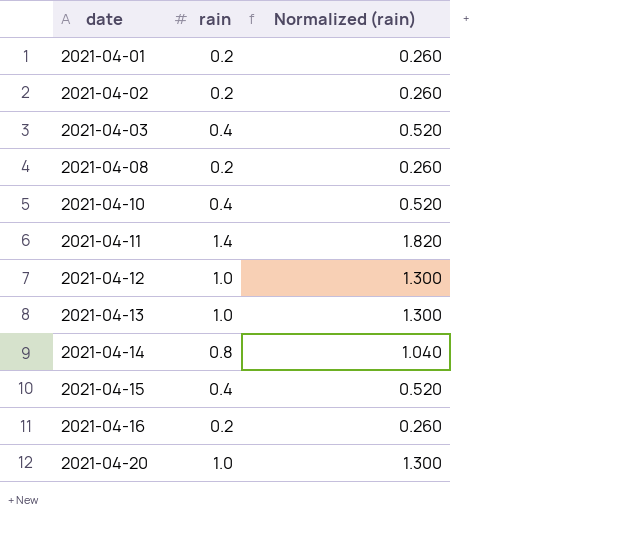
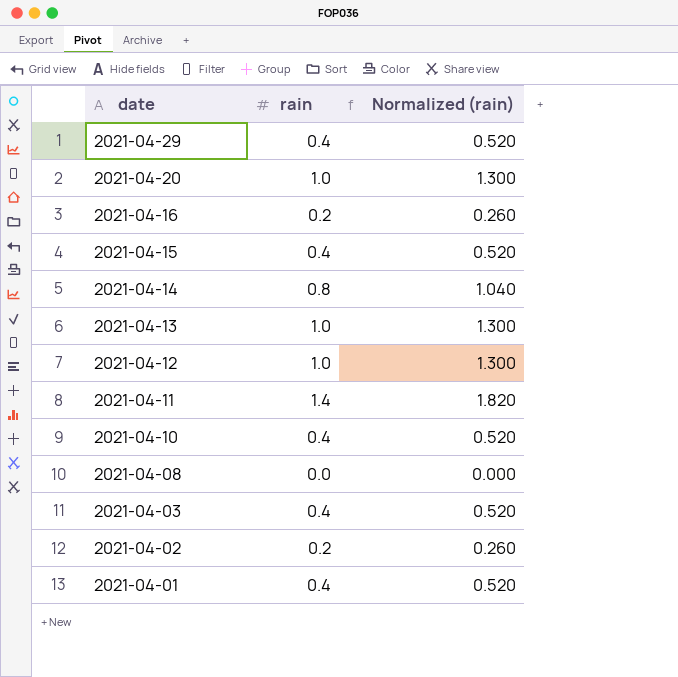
row order: date ascending -> date descending
row 2021-04-29: none -> 0.4 | 0.520
2021-04-08 | rain: 0.2 -> 0.0
2021-04-08 | Normalized (rain): 0.260 -> 0.000
2021-04-01 | rain: 0.2 -> 0.4
2021-04-01 | Normalized (rain): 0.260 -> 0.520

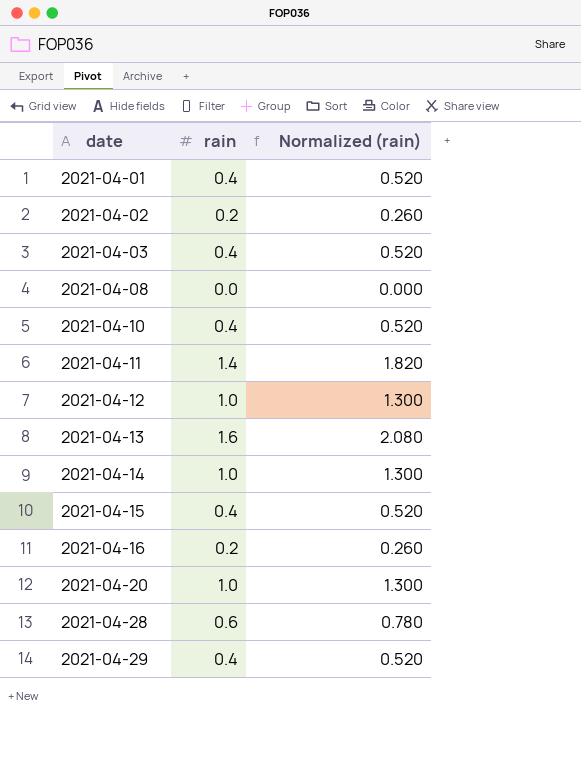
row order: date descending -> date ascending
2021-04-13 | rain: 1.0 -> 1.6
2021-04-13 | Normalized (rain): 1.300 -> 2.080
2021-04-14 | rain: 0.8 -> 1.0
2021-04-14 | Normalized (rain): 1.040 -> 1.300
row 2021-04-28: none -> 0.6 | 0.780

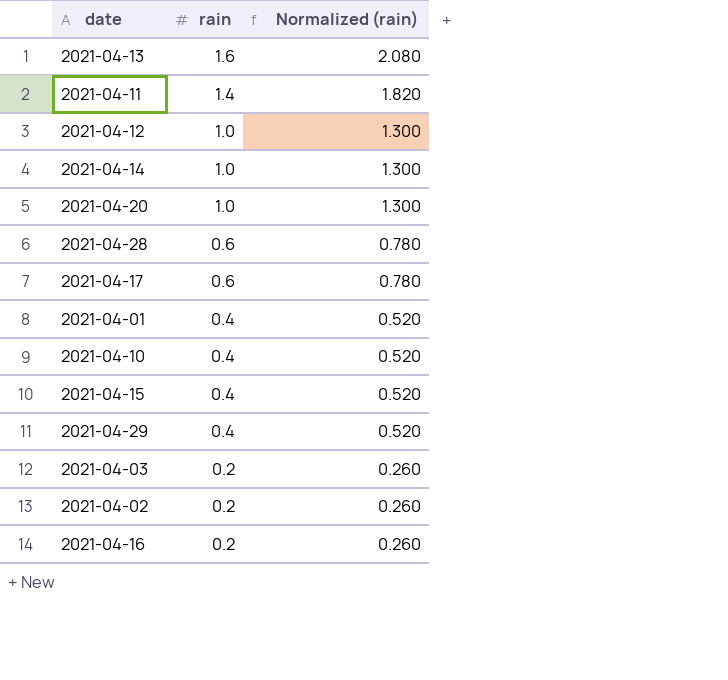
row order: date ascending -> rain descending
row 2021-04-08: 0.0 | 0.000 -> none
row 2021-04-17: none -> 0.6 | 0.780
2021-04-03 | rain: 0.4 -> 0.2
2021-04-03 | Normalized (rain): 0.520 -> 0.260

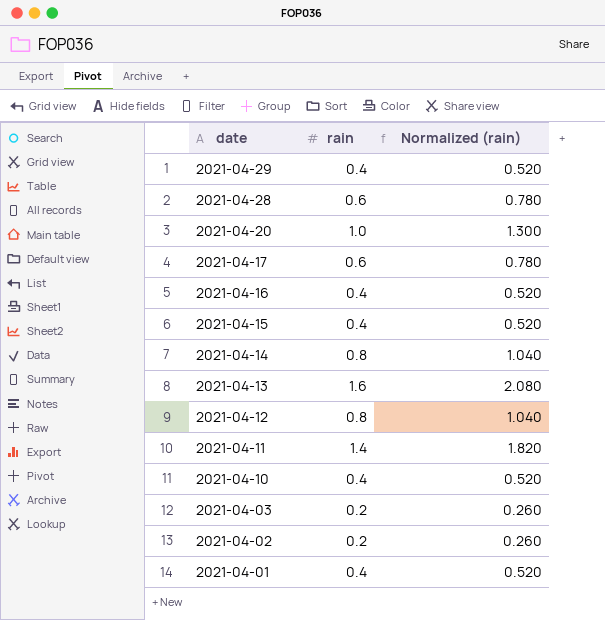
row order: rain descending -> date descending
2021-04-16 | rain: 0.2 -> 0.4
2021-04-16 | Normalized (rain): 0.260 -> 0.520
2021-04-14 | rain: 1.0 -> 0.8
2021-04-14 | Normalized (rain): 1.300 -> 1.040
2021-04-12 | rain: 1.0 -> 0.8
2021-04-12 | Normalized (rain): 1.300 -> 1.040

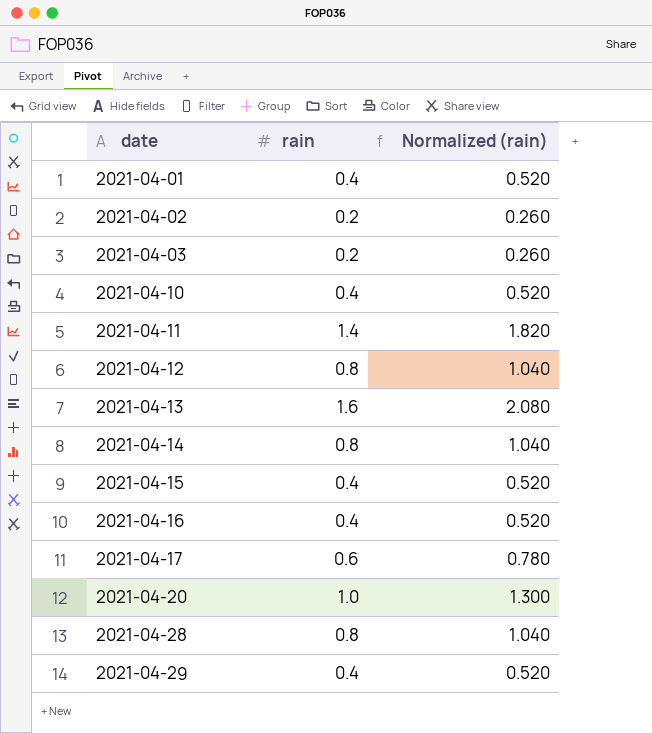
row order: date descending -> date ascending
2021-04-28 | rain: 0.6 -> 0.8
2021-04-28 | Normalized (rain): 0.780 -> 1.040

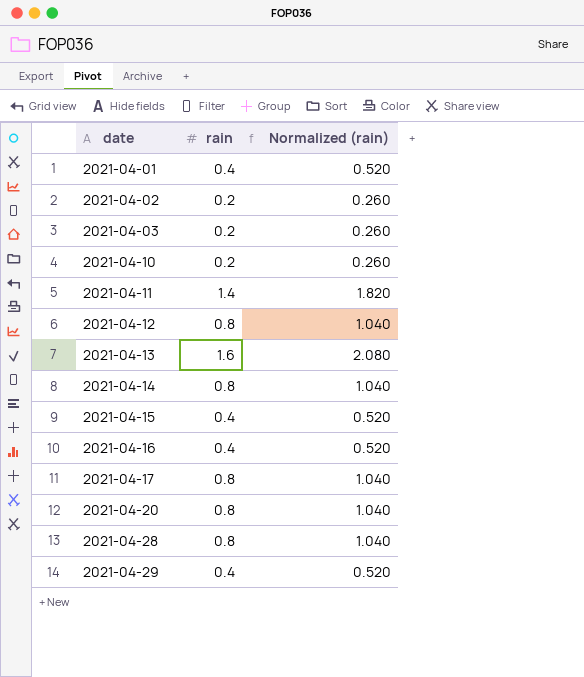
2021-04-10 | rain: 0.4 -> 0.2
2021-04-10 | Normalized (rain): 0.520 -> 0.260
2021-04-17 | rain: 0.6 -> 0.8
2021-04-17 | Normalized (rain): 0.780 -> 1.040
2021-04-20 | rain: 1.0 -> 0.8
2021-04-20 | Normalized (rain): 1.300 -> 1.040

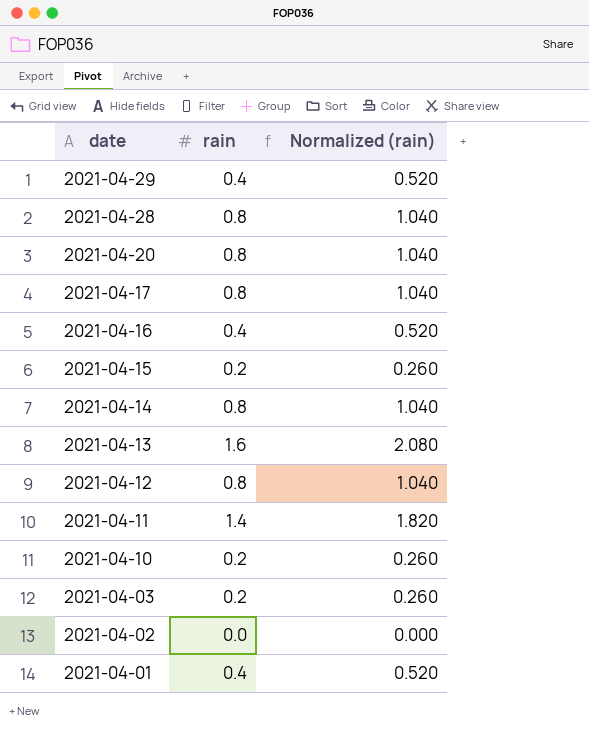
row order: date ascending -> date descending
2021-04-15 | rain: 0.4 -> 0.2
2021-04-15 | Normalized (rain): 0.520 -> 0.260
2021-04-02 | rain: 0.2 -> 0.0
2021-04-02 | Normalized (rain): 0.260 -> 0.000

